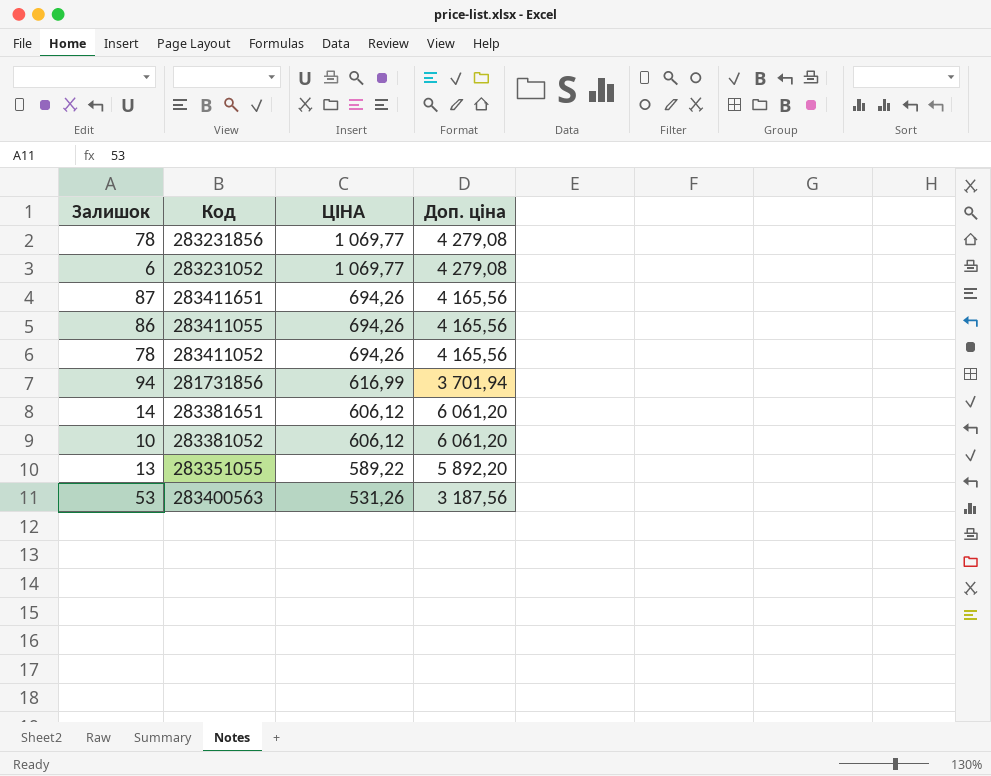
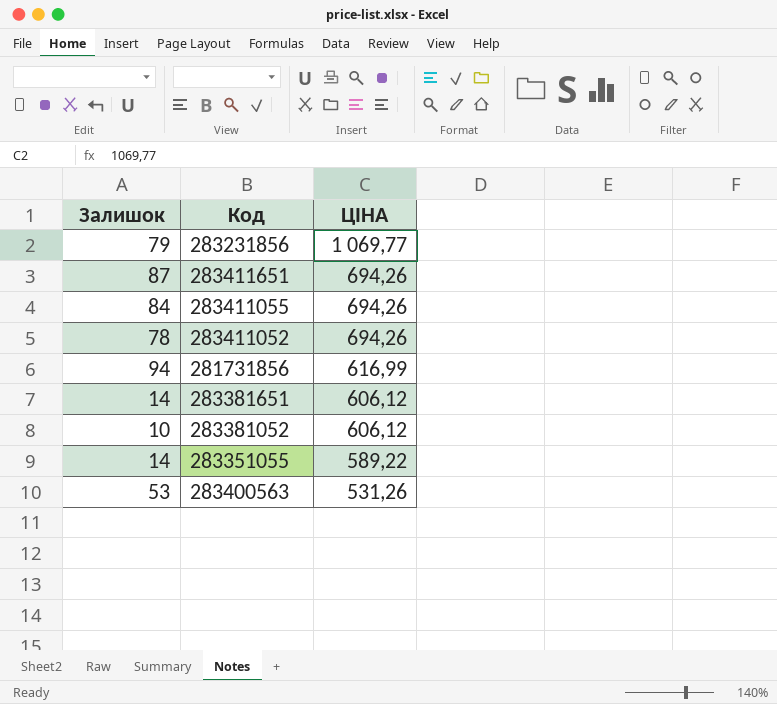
column Доп. ціна | position: 4 -> none
row 283231052: 6 | 1 069,77 | 4 279,08 -> none
283231856 | Залишок: 78 -> 79
283411055 | Залишок: 86 -> 84
283351055 | Залишок: 13 -> 14

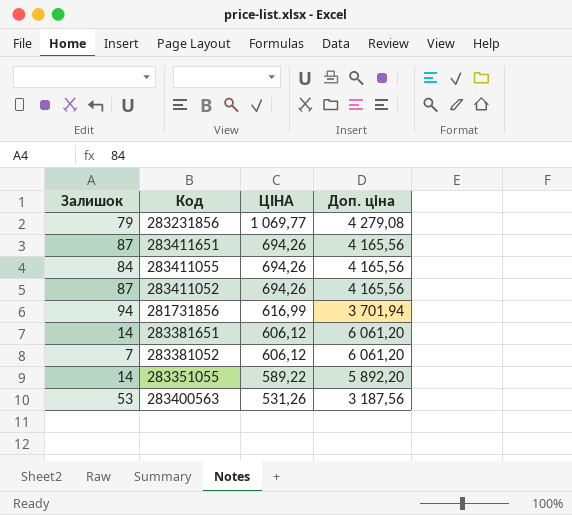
column Доп. ціна | position: none -> 4
283411052 | Залишок: 78 -> 87
283381052 | Залишок: 10 -> 7

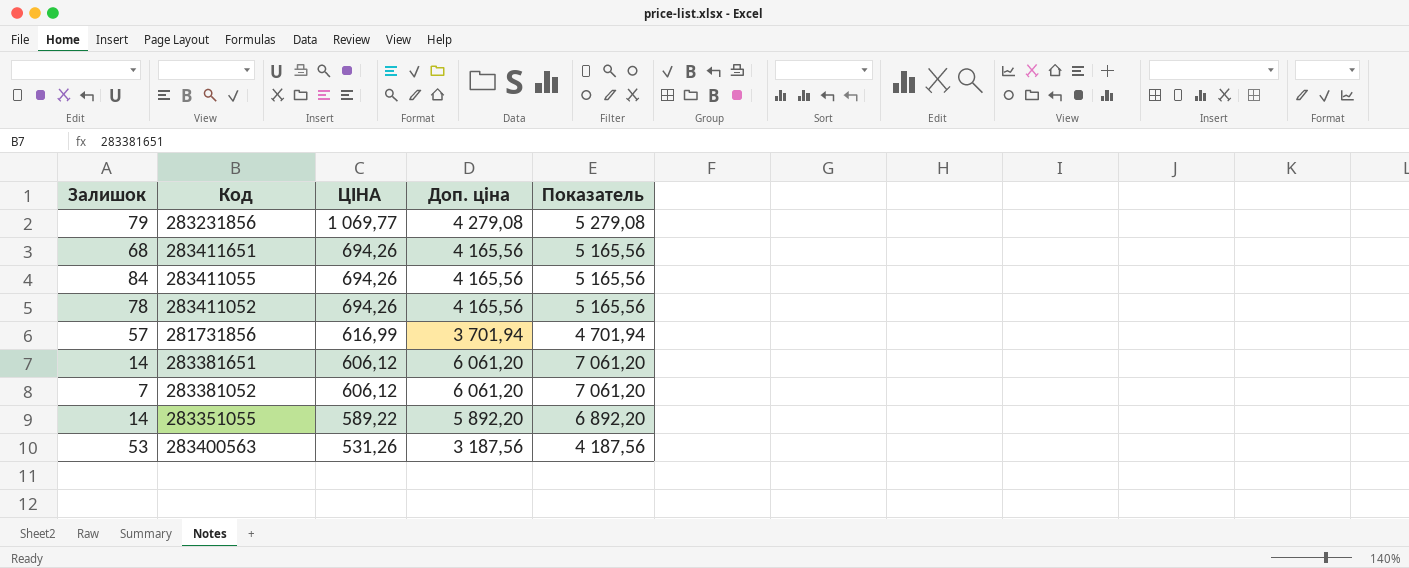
column Показатель | formula: none -> [Доп. ціна] + 1000
283411651 | Залишок: 87 -> 68
283411052 | Залишок: 87 -> 78
281731856 | Залишок: 94 -> 57

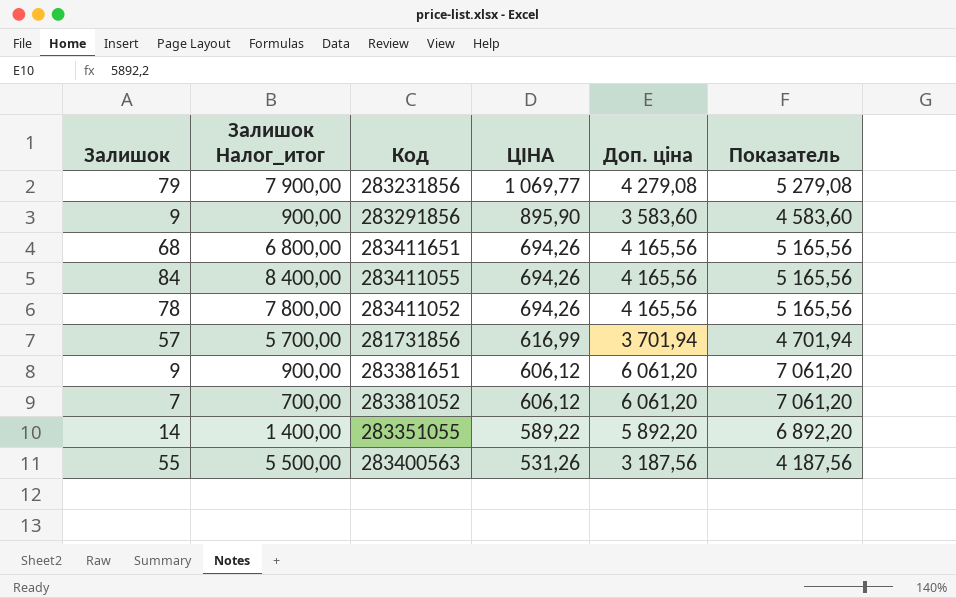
column Залишок Налог_итог | formula: none -> [Залишок] * 100
row 283291856: none -> 9 | 900,00 | 895,90 | 3 583,60 | 4 583,60
283381651 | Залишок: 14 -> 9
283400563 | Залишок: 53 -> 55

